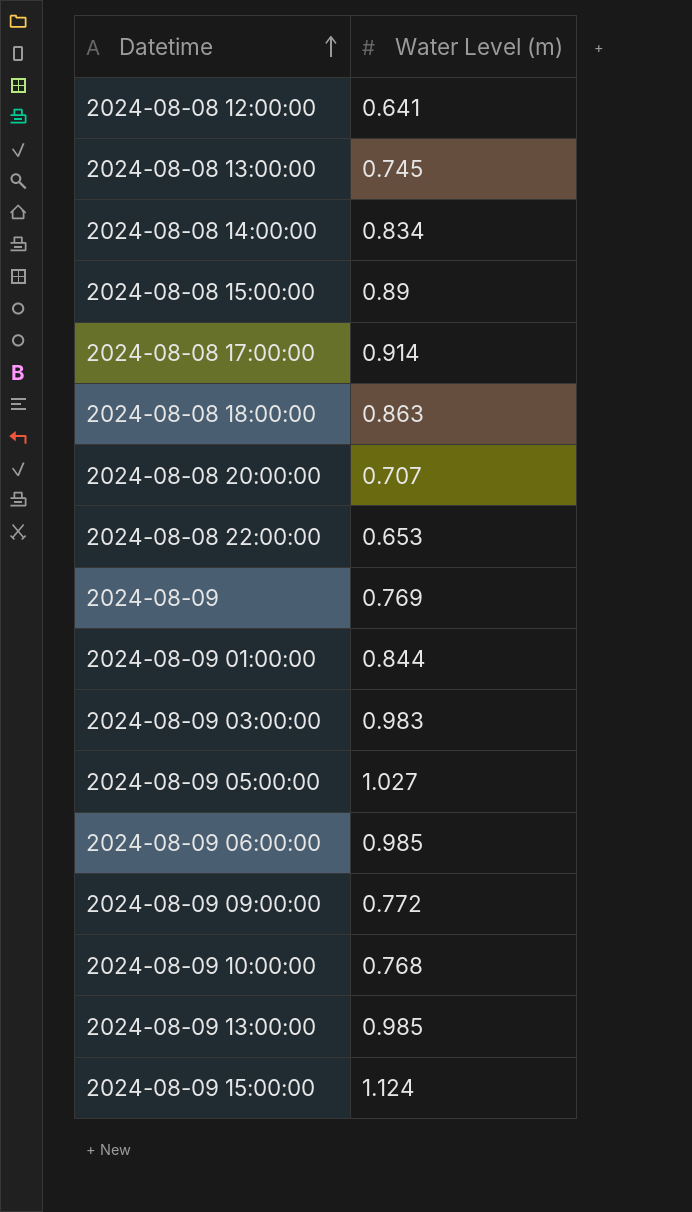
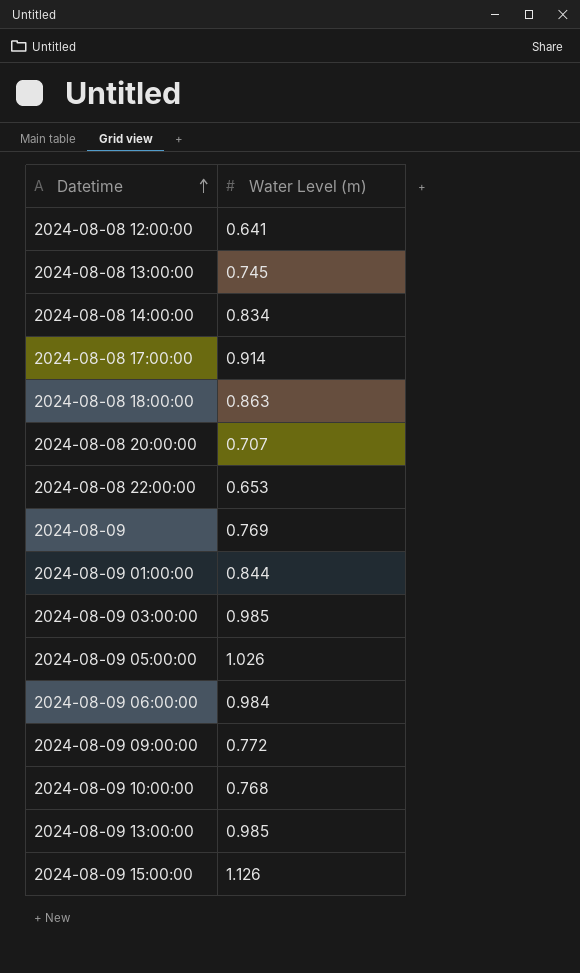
row 2024-08-08 15:00:00: 0.89 -> none
2024-08-09 03:00:00 | Water Level (m): 0.983 -> 0.985
2024-08-09 05:00:00 | Water Level (m): 1.027 -> 1.026
2024-08-09 06:00:00 | Water Level (m): 0.985 -> 0.984
2024-08-09 15:00:00 | Water Level (m): 1.124 -> 1.126

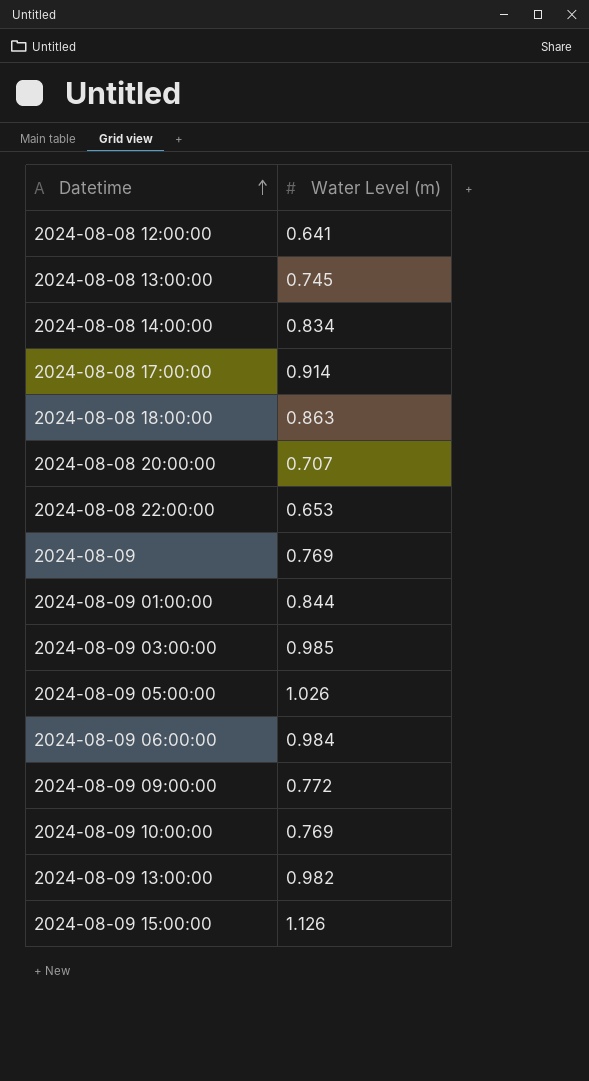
2024-08-09 10:00:00 | Water Level (m): 0.768 -> 0.769
2024-08-09 13:00:00 | Water Level (m): 0.985 -> 0.982

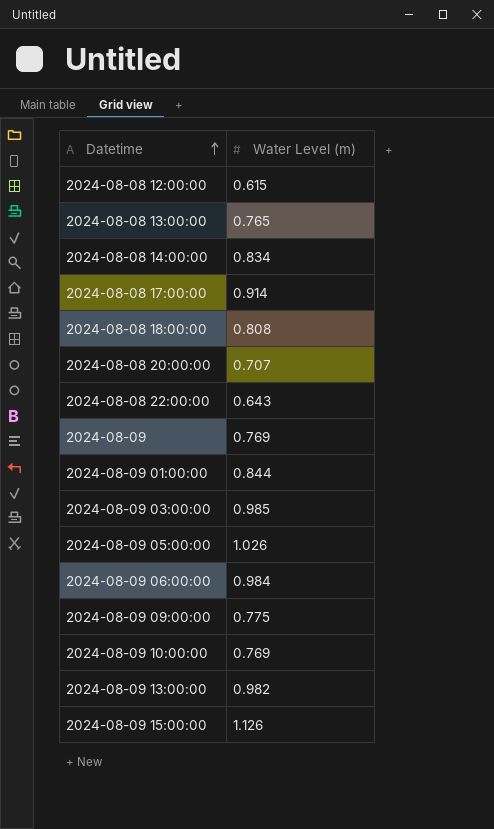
2024-08-08 12:00:00 | Water Level (m): 0.641 -> 0.615
2024-08-08 13:00:00 | Water Level (m): 0.745 -> 0.765
2024-08-08 18:00:00 | Water Level (m): 0.863 -> 0.808
2024-08-08 22:00:00 | Water Level (m): 0.653 -> 0.643
2024-08-09 09:00:00 | Water Level (m): 0.772 -> 0.775

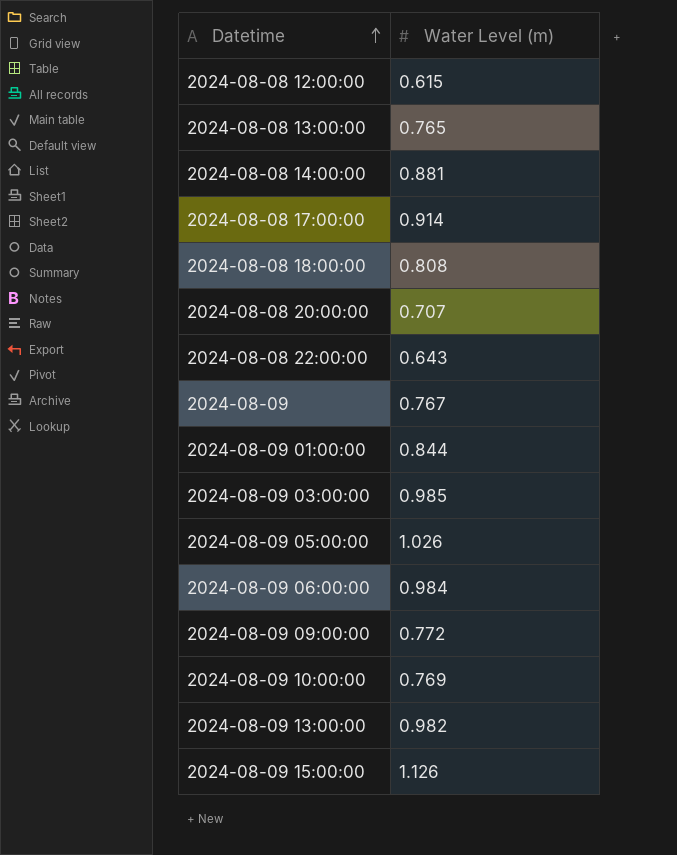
2024-08-08 14:00:00 | Water Level (m): 0.834 -> 0.881
2024-08-09 | Water Level (m): 0.769 -> 0.767
2024-08-09 09:00:00 | Water Level (m): 0.775 -> 0.772

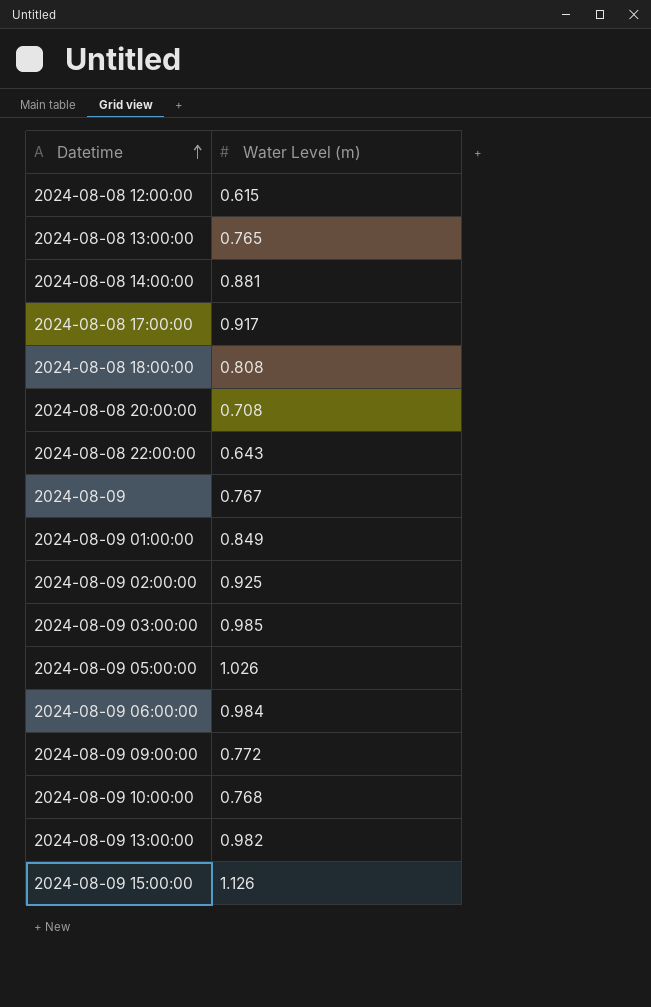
2024-08-08 17:00:00 | Water Level (m): 0.914 -> 0.917
2024-08-08 20:00:00 | Water Level (m): 0.707 -> 0.708
2024-08-09 01:00:00 | Water Level (m): 0.844 -> 0.849
row 2024-08-09 02:00:00: none -> 0.925
2024-08-09 10:00:00 | Water Level (m): 0.769 -> 0.768

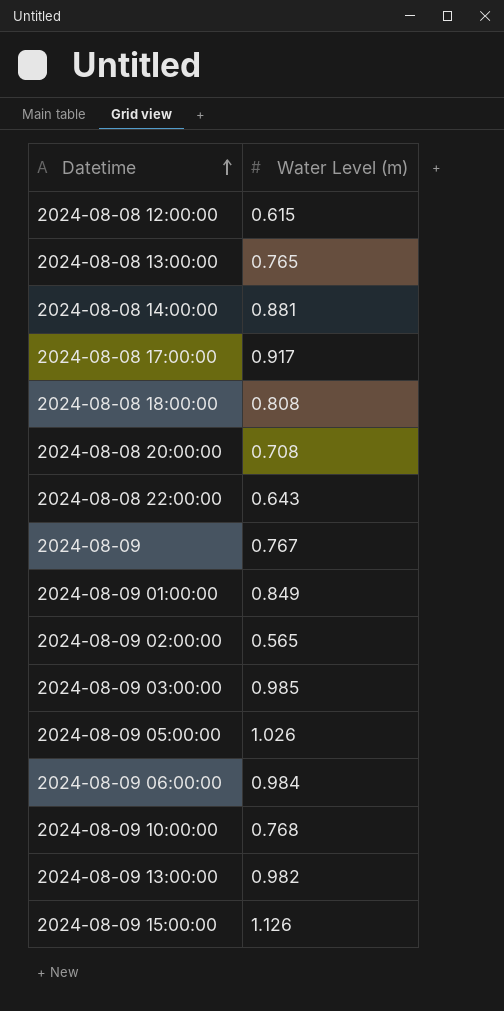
row 2024-08-09 09:00:00: 0.772 -> none
2024-08-09 02:00:00 | Water Level (m): 0.925 -> 0.565

